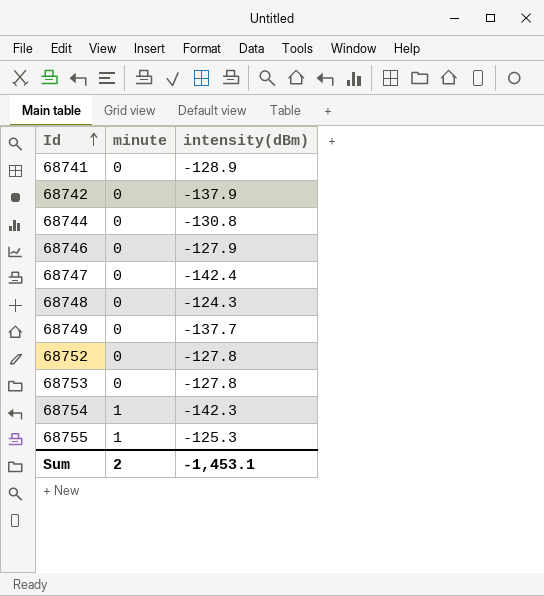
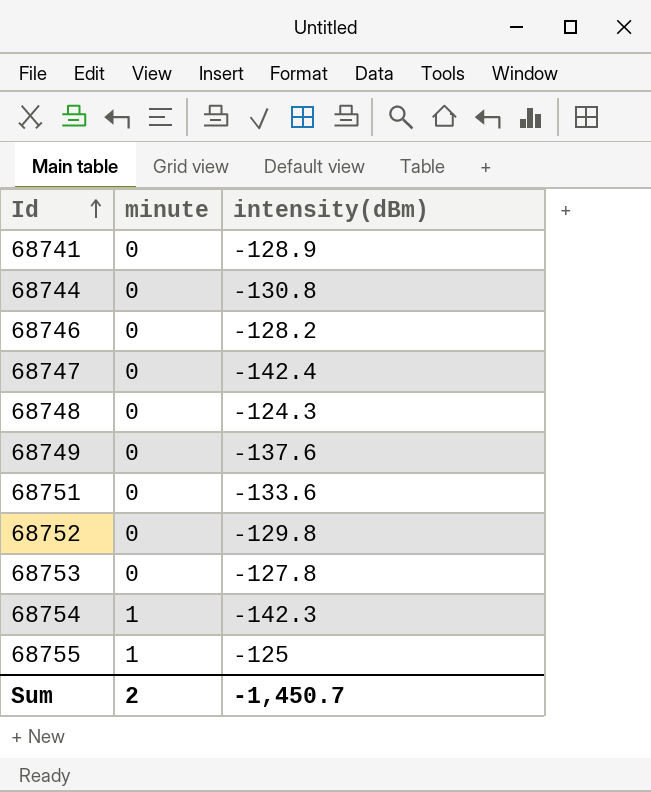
row 68742: 0 | -137.9 -> none
68746 | intensity(dBm): -127.9 -> -128.2
68749 | intensity(dBm): -137.7 -> -137.6
row 68751: none -> 0 | -133.6
68752 | intensity(dBm): -127.8 -> -129.8
68755 | intensity(dBm): -125.3 -> -125
Sum | intensity(dBm): -1,453.1 -> -1,450.7

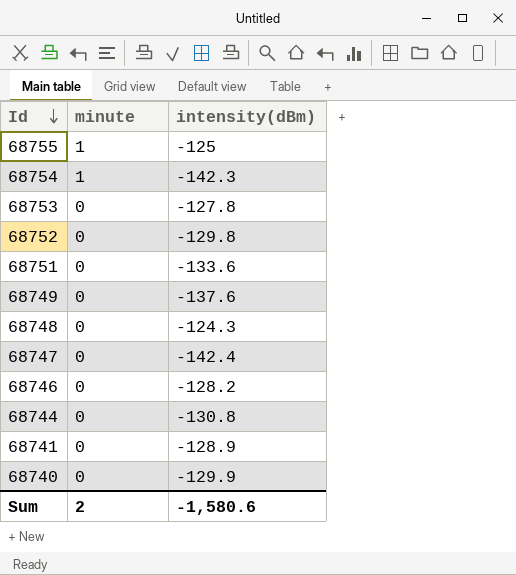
row order: Id ascending -> Id descending
row 68740: none -> 0 | -129.9
Sum | intensity(dBm): -1,450.7 -> -1,580.6

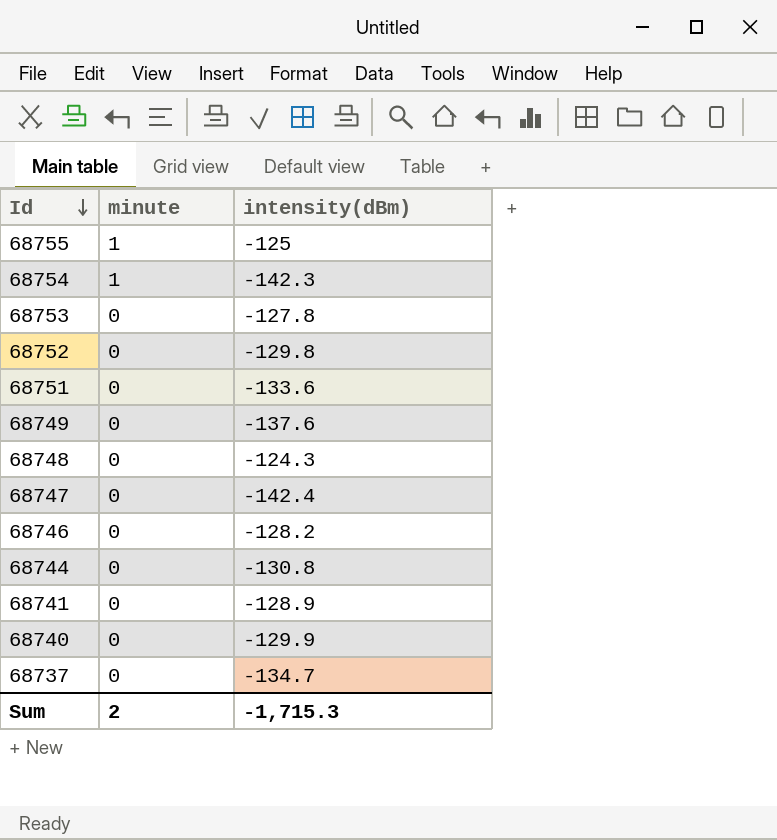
row 68737: none -> 0 | -134.7
Sum | intensity(dBm): -1,580.6 -> -1,715.3

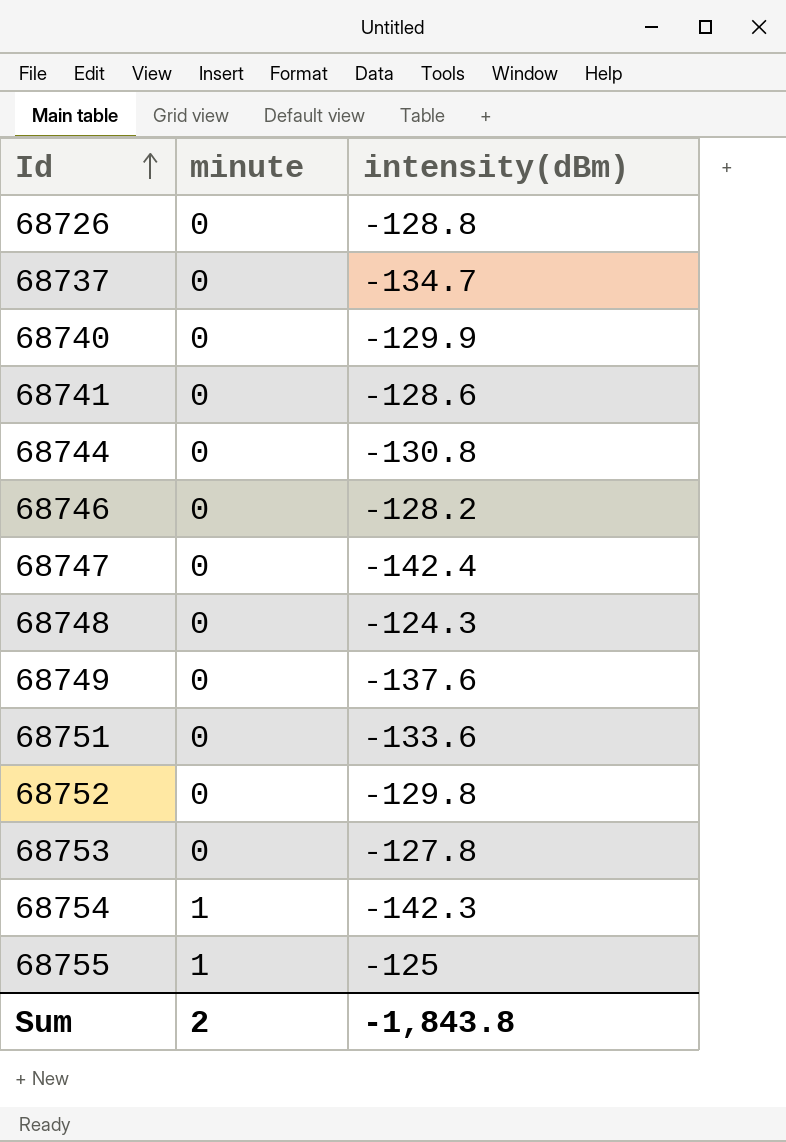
row order: Id descending -> Id ascending
row 68726: none -> 0 | -128.8
68741 | intensity(dBm): -128.9 -> -128.6
Sum | intensity(dBm): -1,715.3 -> -1,843.8

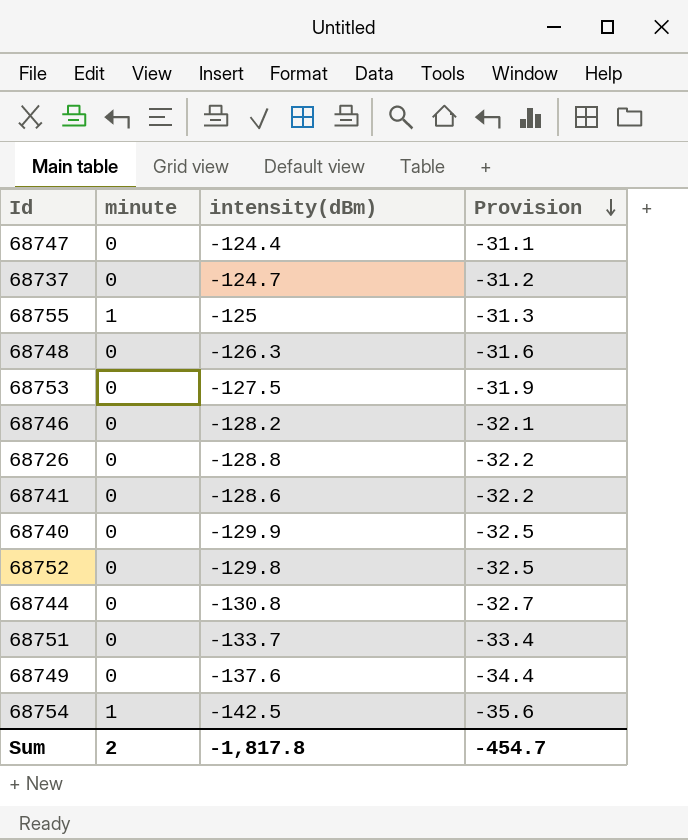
row order: Id ascending -> Provision descending
column Provision | formula: none -> [intensity(dBm)] * 0.25
68747 | intensity(dBm): -142.4 -> -124.4
68737 | intensity(dBm): -134.7 -> -124.7
68748 | intensity(dBm): -124.3 -> -126.3
68753 | intensity(dBm): -127.8 -> -127.5
68751 | intensity(dBm): -133.6 -> -133.7
68754 | intensity(dBm): -142.3 -> -142.5
Sum | intensity(dBm): -1,843.8 -> -1,817.8

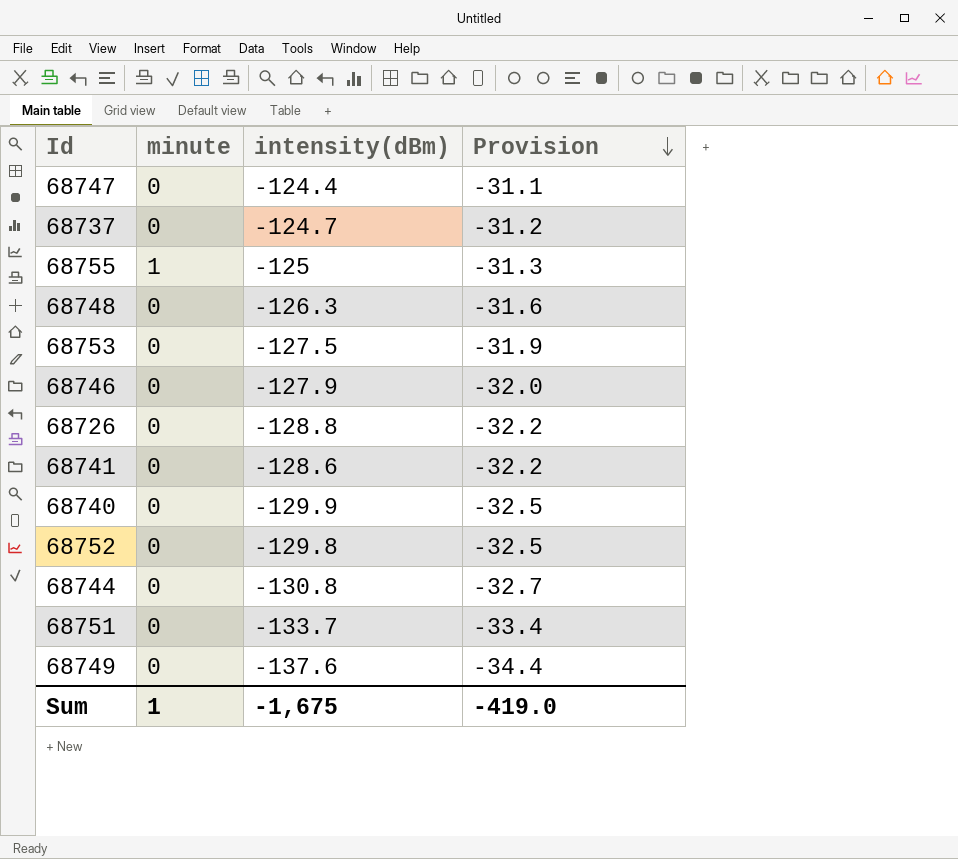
row 68754: 1 | -142.5 | -35.6 -> none
68746 | intensity(dBm): -128.2 -> -127.9
68746 | Provision: -32.1 -> -32.0
Sum | minute: 2 -> 1
Sum | intensity(dBm): -1,817.8 -> -1,675
Sum | Provision: -454.7 -> -419.0

